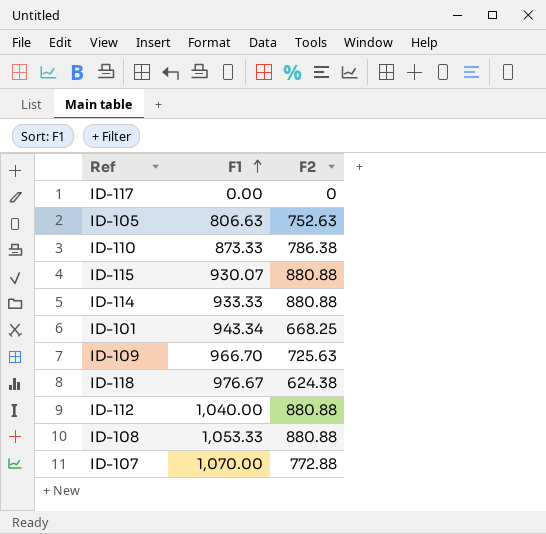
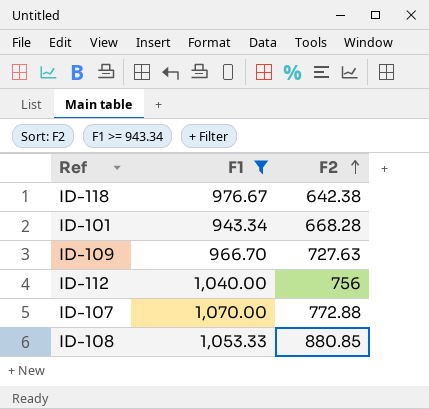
filter: none -> F1 >= 943.34
row order: F1 ascending -> F2 ascending
ID-118 | F2: 624.38 -> 642.38
ID-101 | F2: 668.25 -> 668.28
ID-109 | F2: 725.63 -> 727.63
ID-112 | F2: 880.88 -> 756
ID-108 | F2: 880.88 -> 880.85

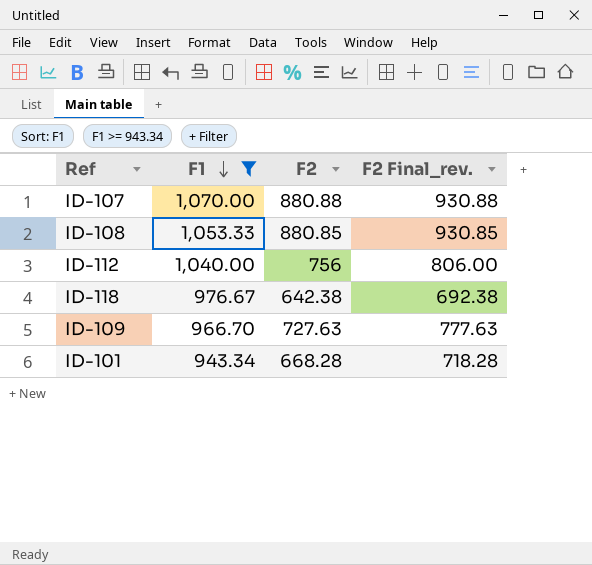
row order: F2 ascending -> F1 descending
column F2 Final_rev. | formula: none -> [F2] + 50
ID-107 | F2: 772.88 -> 880.88

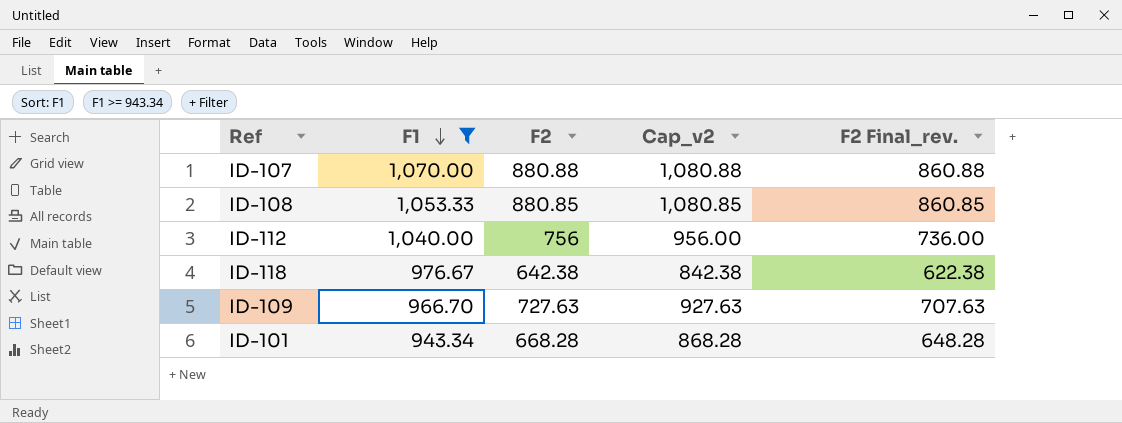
column Cap_v2 | formula: none -> [F2] + 200
column F2 Final_rev. | formula: [F2] + 50 -> [F2] - 20

